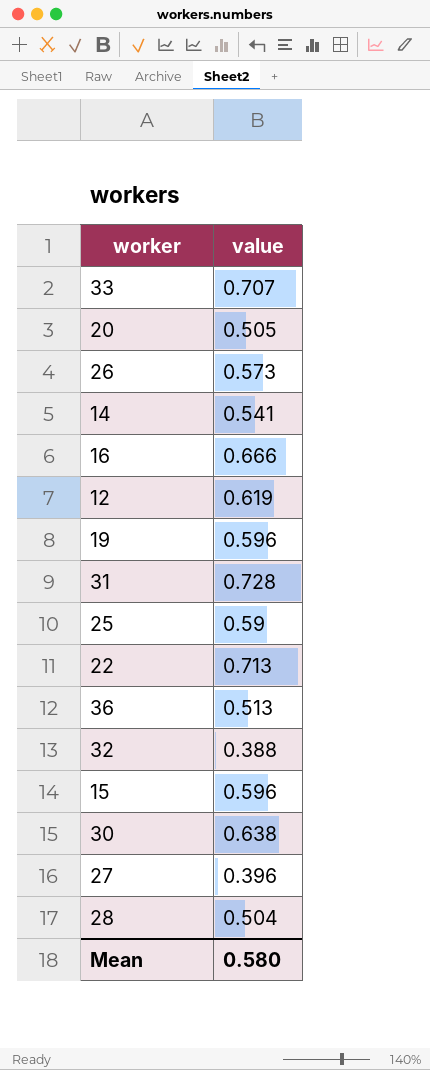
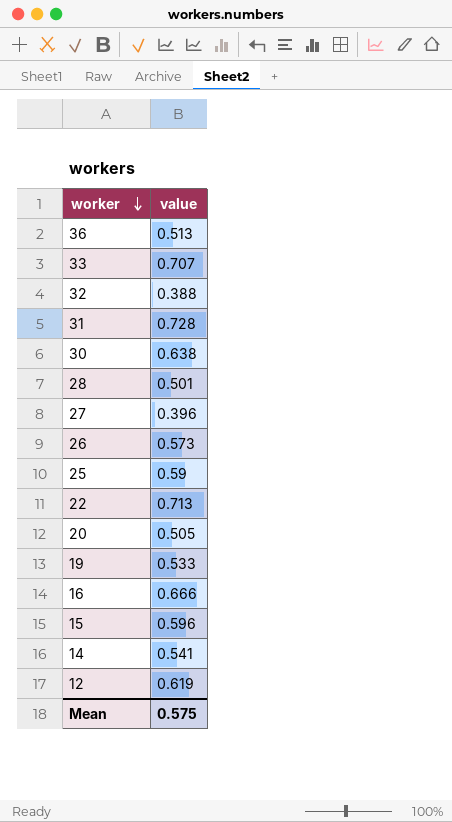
row order: none -> worker descending
28 | value: 0.504 -> 0.501
19 | value: 0.596 -> 0.533
Mean | value: 0.580 -> 0.575

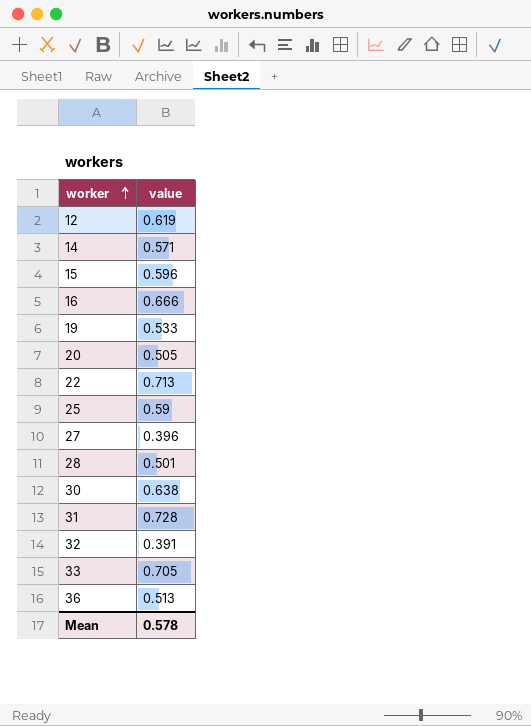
row order: worker descending -> worker ascending
row 26: 0.573 -> none
14 | value: 0.541 -> 0.571
32 | value: 0.388 -> 0.391
33 | value: 0.707 -> 0.705
Mean | value: 0.575 -> 0.578

